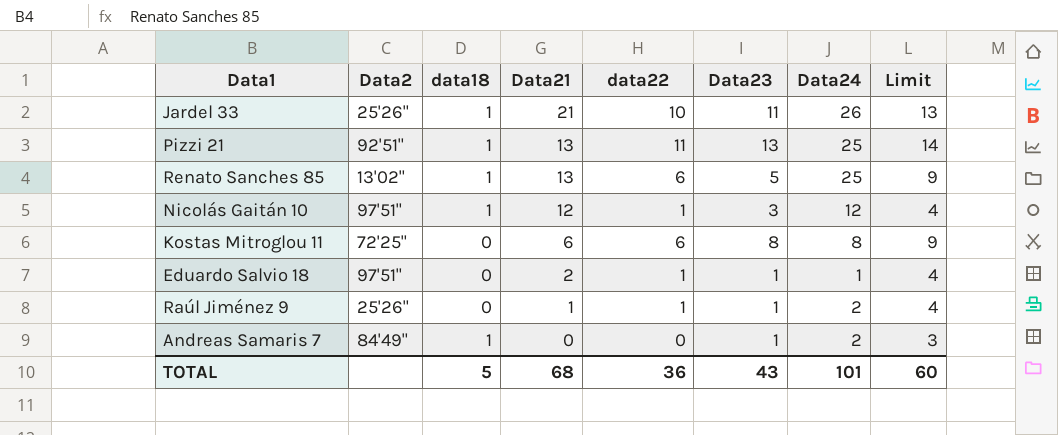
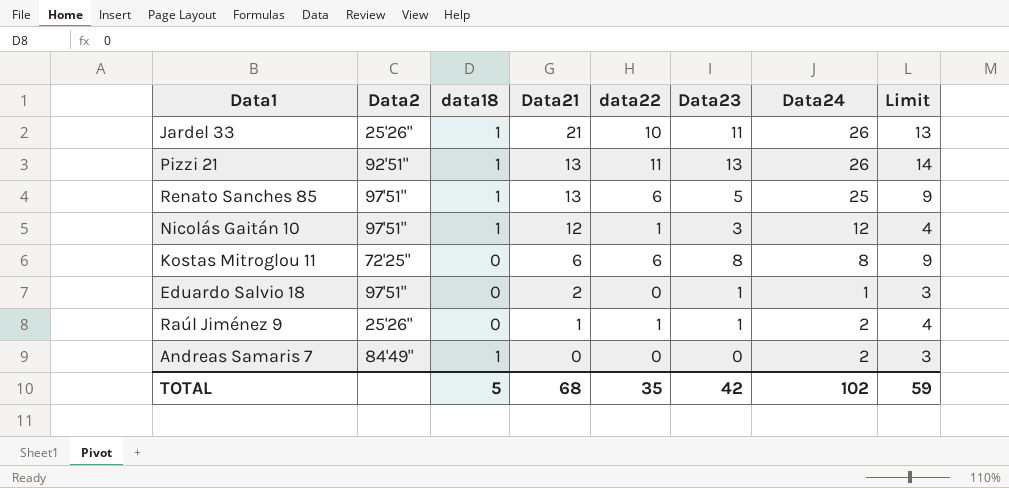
Pizzi 21 | Data24: 25 -> 26
Renato Sanches 85 | Data2: 13'02" -> 97'51"
Eduardo Salvio 18 | data22: 1 -> 0
Eduardo Salvio 18 | Limit: 4 -> 3
Andreas Samaris 7 | Data23: 1 -> 0
TOTAL | data22: 36 -> 35
TOTAL | Data23: 43 -> 42
TOTAL | Data24: 101 -> 102
TOTAL | Limit: 60 -> 59

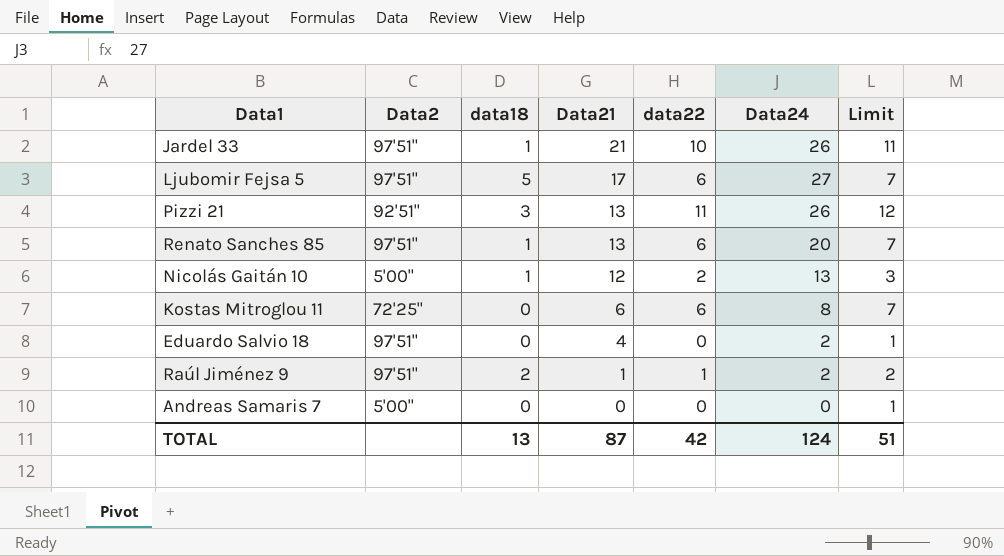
column Data23 | position: 6 -> none
column Limit | formula: [data22] + 3 -> [data22] + 1
Jardel 33 | Data2: 25'26" -> 97'51"
row Ljubomir Fejsa 5: none -> 97'51" | 5 | 17 | 6 | 27 | 7
Pizzi 21 | data18: 1 -> 3
Renato Sanches 85 | Data24: 25 -> 20
Nicolás Gaitán 10 | Data2: 97'51" -> 5'00"
Nicolás Gaitán 10 | data22: 1 -> 2
Nicolás Gaitán 10 | Data24: 12 -> 13
Eduardo Salvio 18 | Data21: 2 -> 4
Eduardo Salvio 18 | Data24: 1 -> 2
Raúl Jiménez 9 | Data2: 25'26" -> 97'51"
Raúl Jiménez 9 | data18: 0 -> 2
Andreas Samaris 7 | Data2: 84'49" -> 5'00"
Andreas Samaris 7 | data18: 1 -> 0
Andreas Samaris 7 | Data24: 2 -> 0
TOTAL | data18: 5 -> 13
TOTAL | Data21: 68 -> 87
TOTAL | data22: 35 -> 42
TOTAL | Data24: 102 -> 124
TOTAL | Limit: 59 -> 51

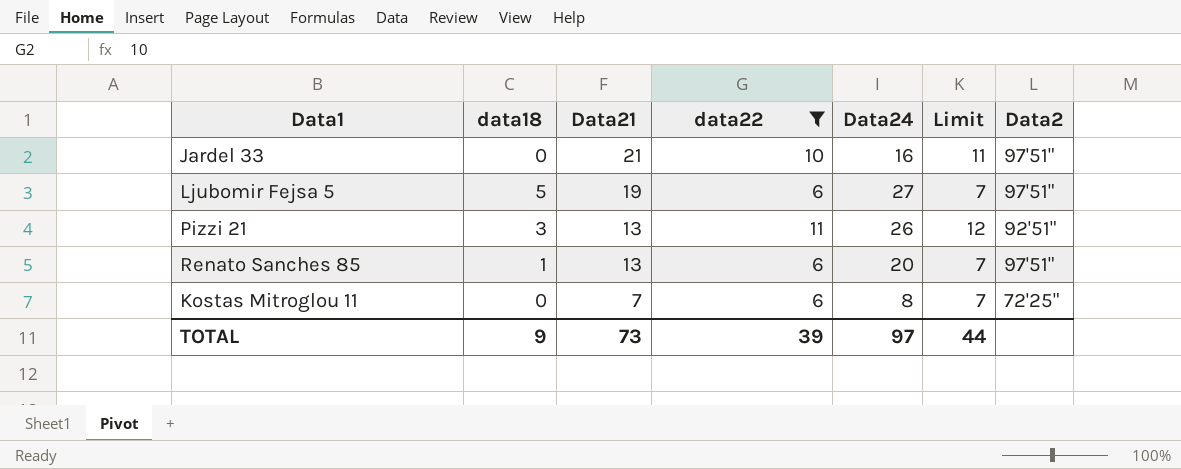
filter: none -> data22 >= 6
column Data2 | position: 2 -> 7
Jardel 33 | data18: 1 -> 0
Jardel 33 | Data24: 26 -> 16
Ljubomir Fejsa 5 | Data21: 17 -> 19
Kostas Mitroglou 11 | Data21: 6 -> 7
TOTAL | data18: 13 -> 9
TOTAL | Data21: 87 -> 73
TOTAL | data22: 42 -> 39
TOTAL | Data24: 124 -> 97
TOTAL | Limit: 51 -> 44

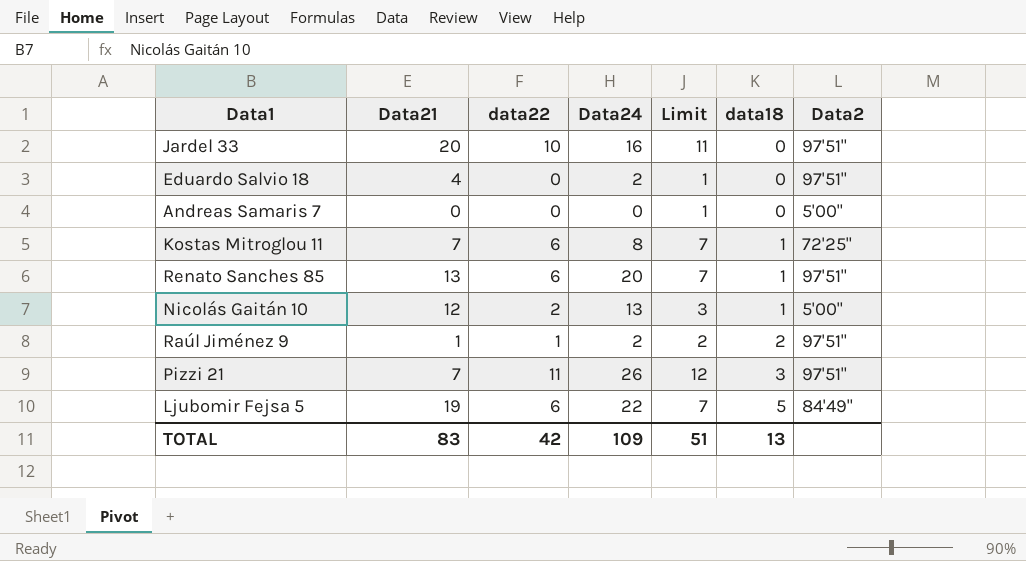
filter: data22 >= 6 -> none
row order: Data21 descending -> data18 ascending
column data18 | position: 2 -> 6
Jardel 33 | Data21: 21 -> 20
Kostas Mitroglou 11 | data18: 0 -> 1
Pizzi 21 | Data21: 13 -> 7
Pizzi 21 | Data2: 92'51" -> 97'51"
Ljubomir Fejsa 5 | Data24: 27 -> 22
Ljubomir Fejsa 5 | Data2: 97'51" -> 84'49"
TOTAL | Data21: 73 -> 83
TOTAL | data22: 39 -> 42
TOTAL | Data24: 97 -> 109
TOTAL | Limit: 44 -> 51
TOTAL | data18: 9 -> 13

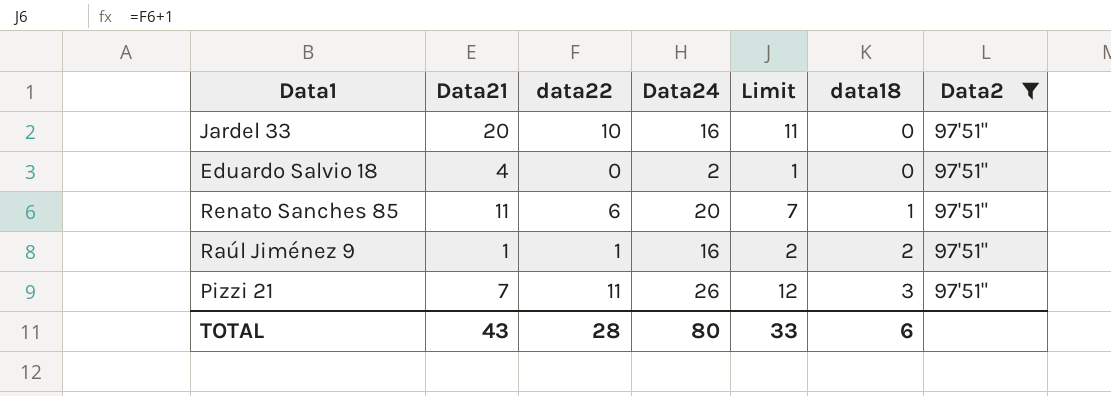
filter: none -> Data2 = 97'51"
Renato Sanches 85 | Data21: 13 -> 11
Raúl Jiménez 9 | Data24: 2 -> 16
TOTAL | Data21: 83 -> 43
TOTAL | data22: 42 -> 28
TOTAL | Data24: 109 -> 80
TOTAL | Limit: 51 -> 33
TOTAL | data18: 13 -> 6

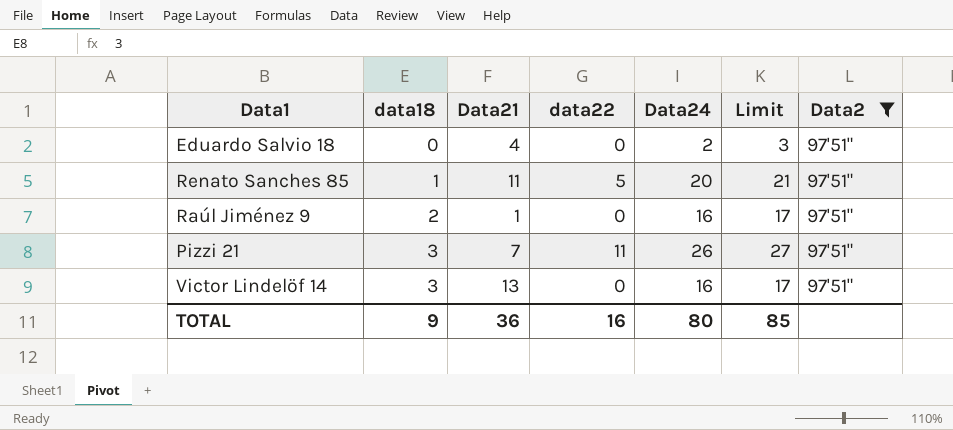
column data18 | position: 6 -> 2
column Limit | formula: [data22] + 1 -> [Data24] + 1
row Jardel 33: 20 | 10 | 16 | 11 | 0 | 97'51" -> none
Renato Sanches 85 | data22: 6 -> 5
Raúl Jiménez 9 | data22: 1 -> 0
row Victor Lindelöf 14: none -> 3 | 13 | 0 | 16 | 17 | 97'51"
TOTAL | data18: 6 -> 9
TOTAL | Data21: 43 -> 36
TOTAL | data22: 28 -> 16
TOTAL | Limit: 33 -> 85

